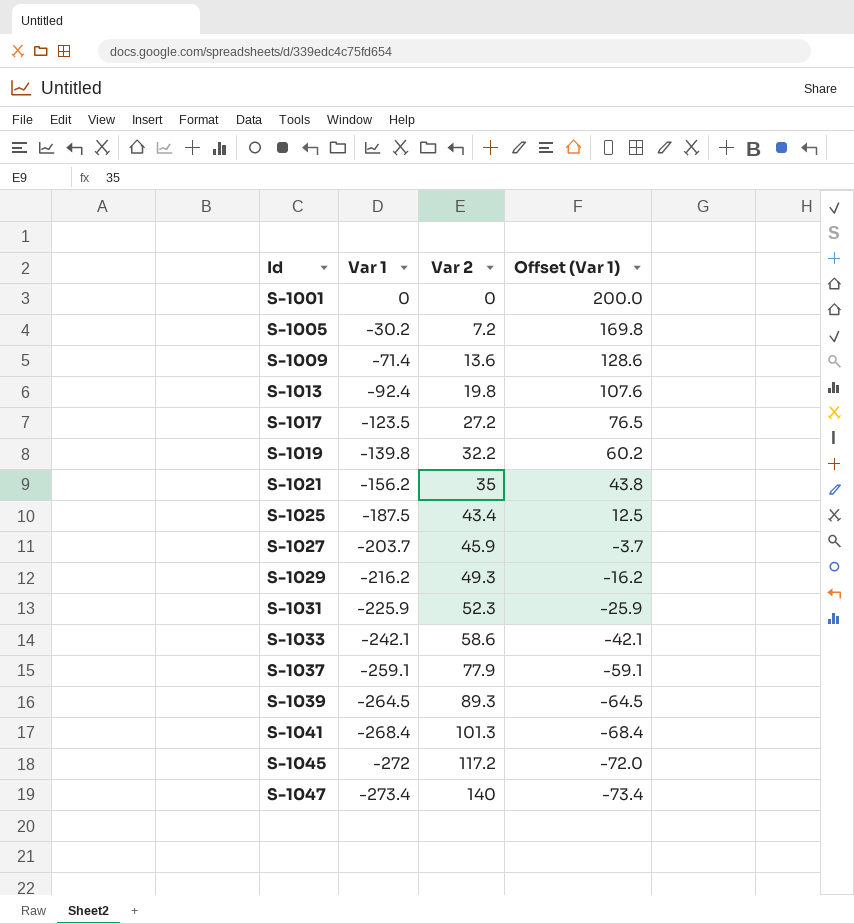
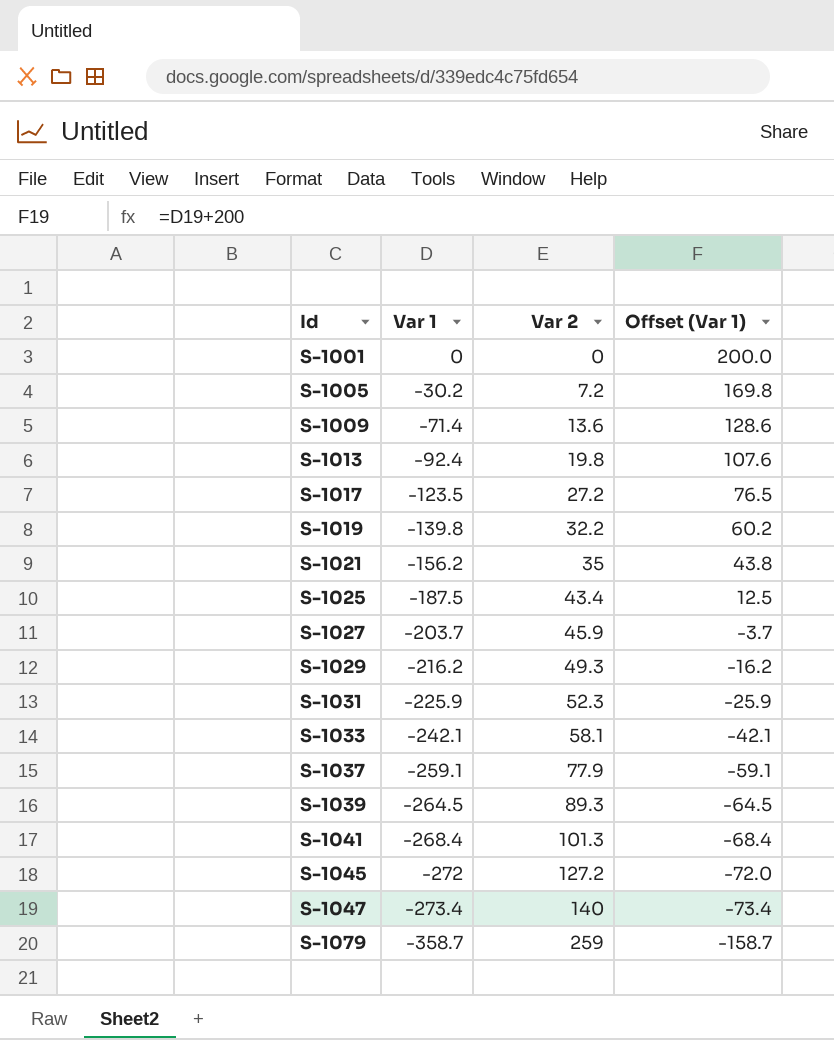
S-1033 | Var 2: 58.6 -> 58.1
S-1045 | Var 2: 117.2 -> 127.2
row S-1079: none -> -358.7 | 259 | -158.7

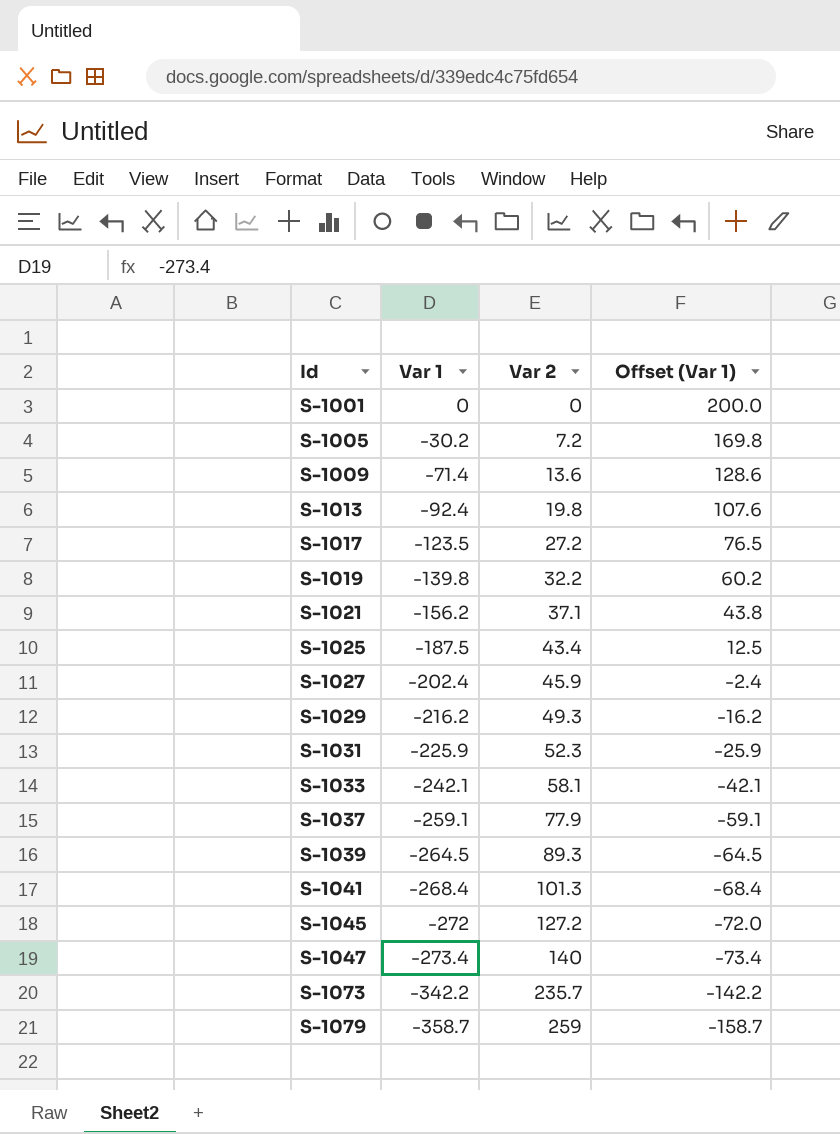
S-1021 | Var 2: 35 -> 37.1
S-1027 | Var 1: -203.7 -> -202.4
S-1027 | Offset (Var 1): -3.7 -> -2.4
row S-1073: none -> -342.2 | 235.7 | -142.2

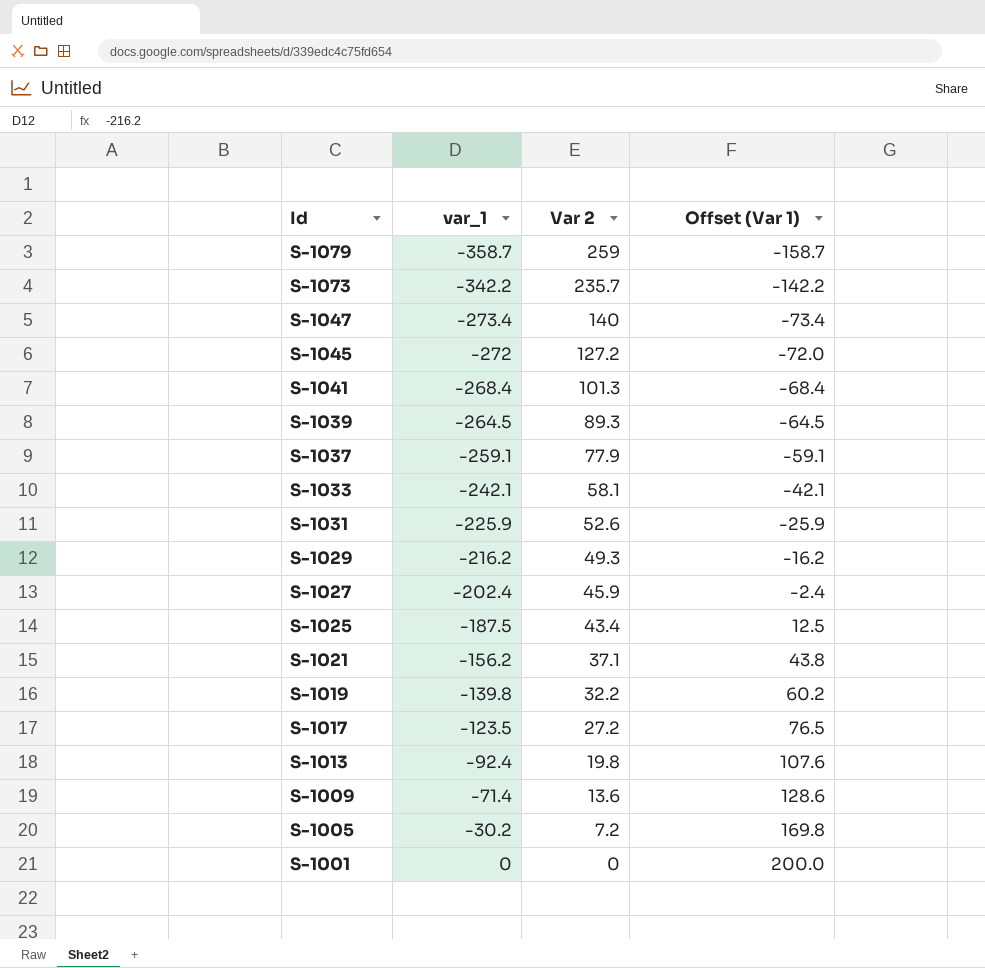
row order: Id ascending -> Id descending
column name: Var 1 -> var_1
S-1031 | Var 2: 52.3 -> 52.6

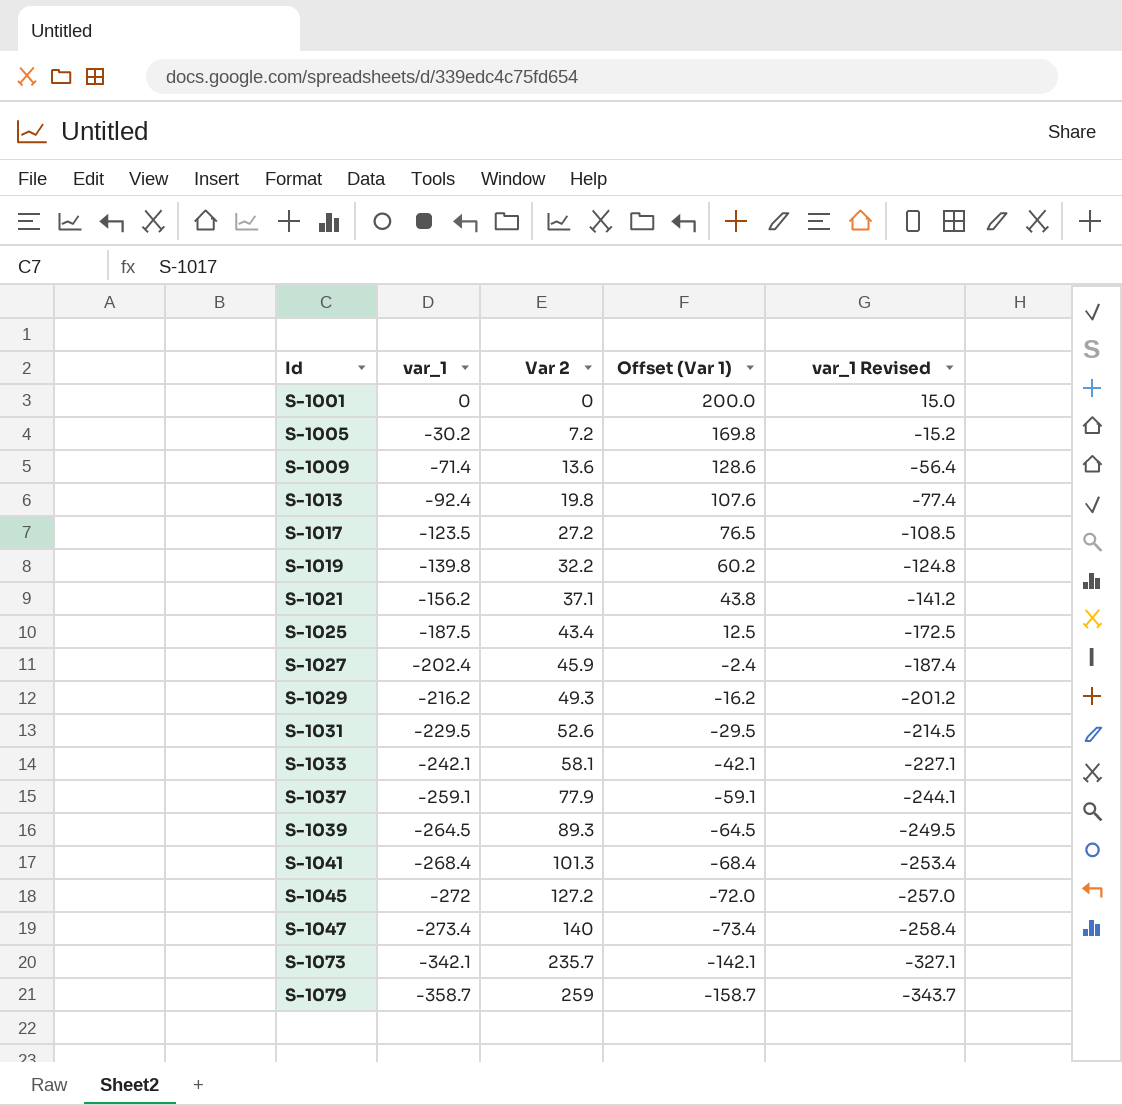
row order: Id descending -> Id ascending
column var_1 Revised | formula: none -> [var_1] + 15
S-1031 | var_1: -225.9 -> -229.5
S-1031 | Offset (Var 1): -25.9 -> -29.5
S-1073 | var_1: -342.2 -> -342.1
S-1073 | Offset (Var 1): -142.2 -> -142.1

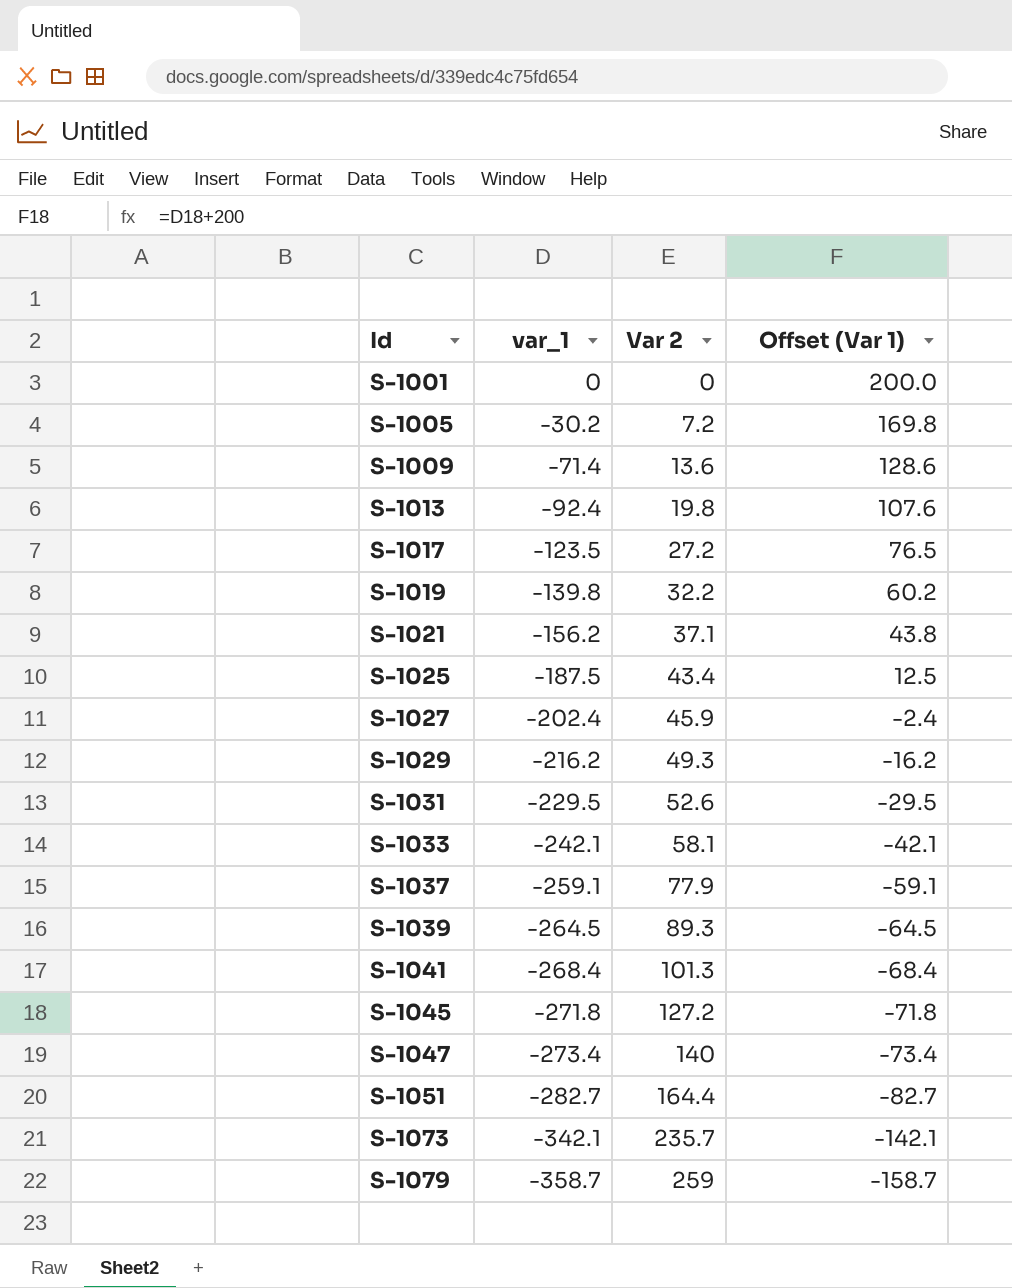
column var_1 Revised | formula: [var_1] + 15 -> none
S-1045 | var_1: -272 -> -271.8
S-1045 | Offset (Var 1): -72.0 -> -71.8
row S-1051: none -> -282.7 | 164.4 | -82.7

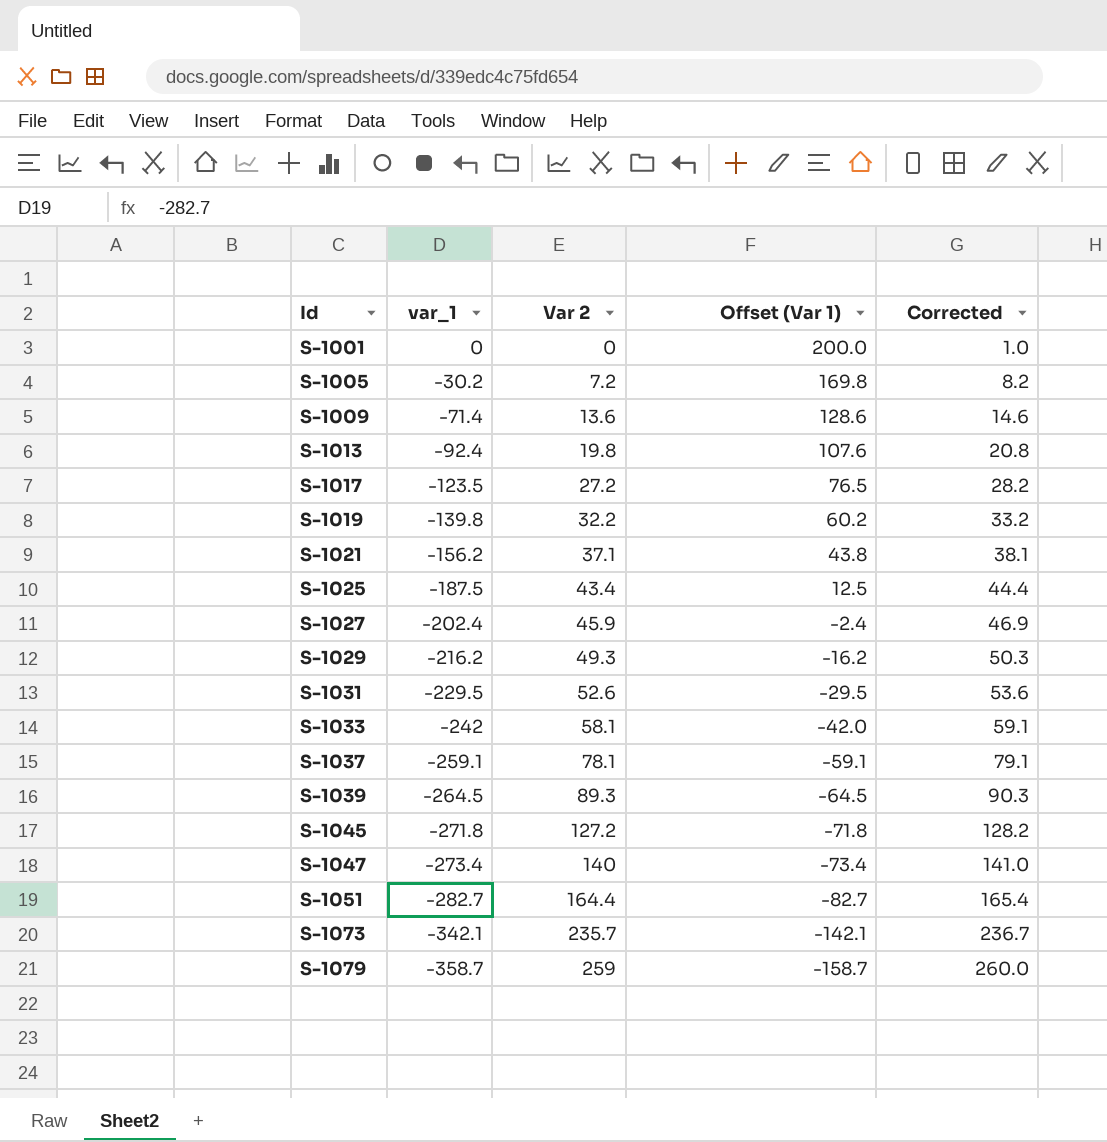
column Corrected | formula: none -> [Var 2] + 1
row S-1041: -268.4 | 101.3 | -68.4 -> none
S-1033 | var_1: -242.1 -> -242
S-1033 | Offset (Var 1): -42.1 -> -42.0
S-1037 | Var 2: 77.9 -> 78.1

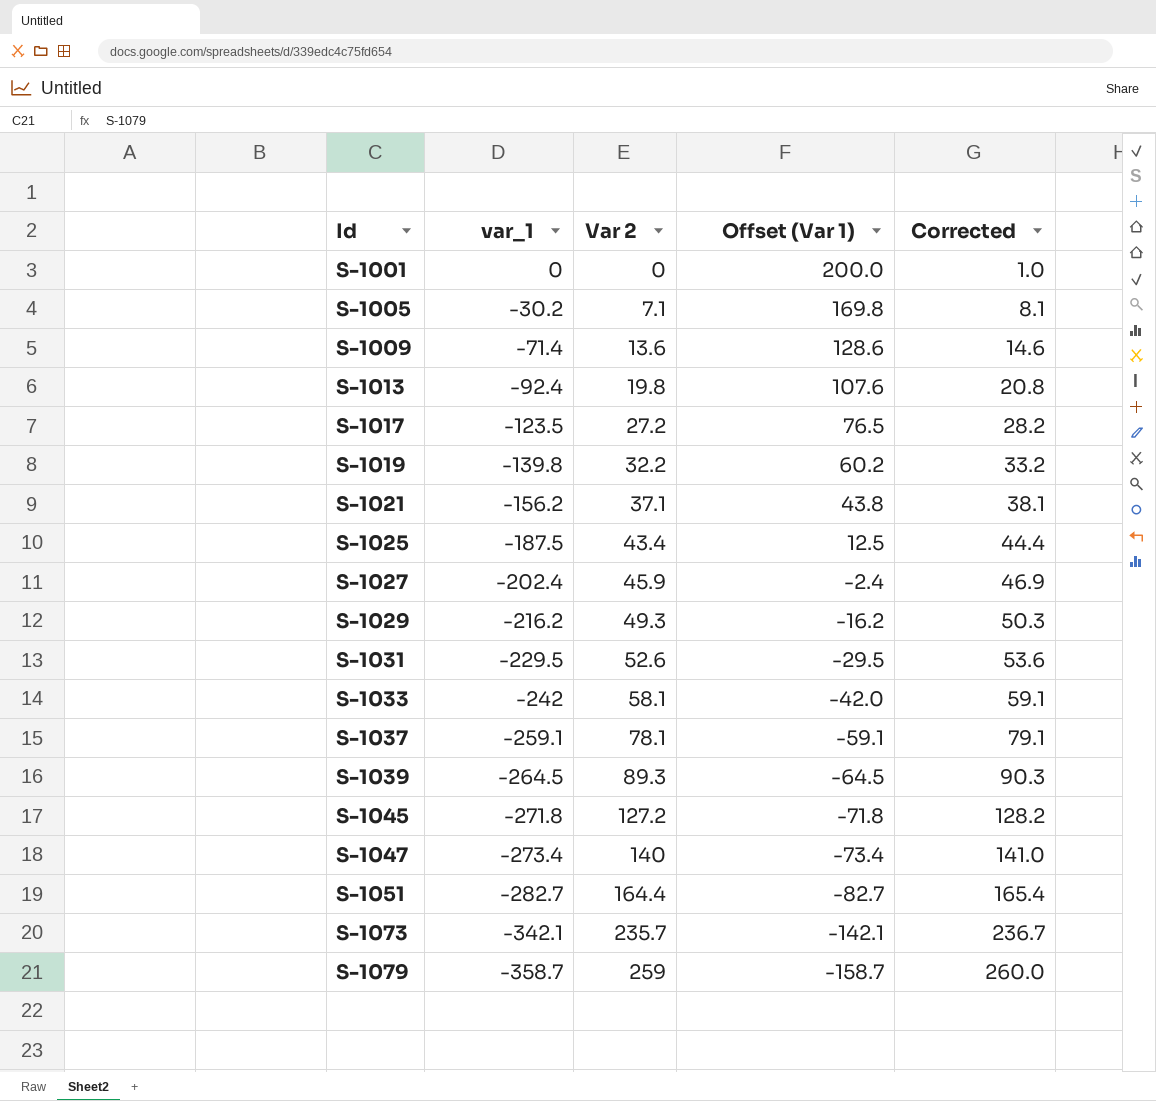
S-1005 | Var 2: 7.2 -> 7.1
S-1005 | Corrected: 8.2 -> 8.1

